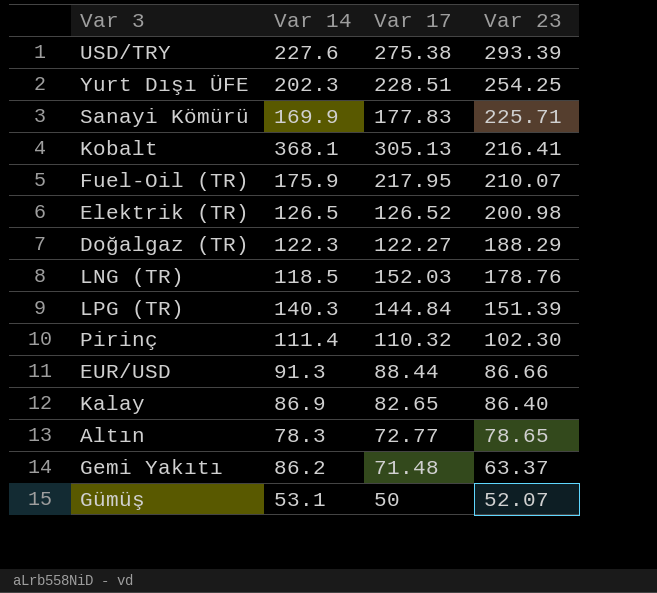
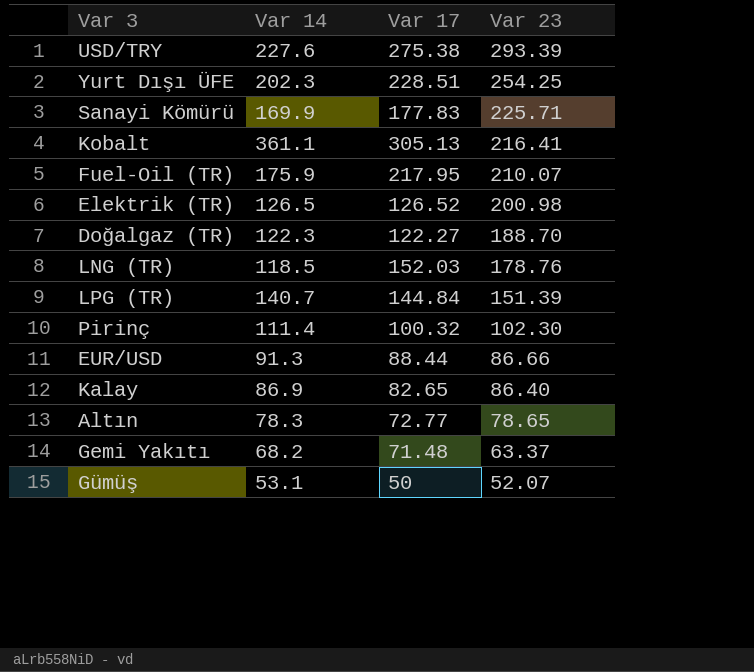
Kobalt | Var 14: 368.1 -> 361.1
Doğalgaz (TR) | Var 23: 188.29 -> 188.70
LPG (TR) | Var 14: 140.3 -> 140.7
Pirinç | Var 17: 110.32 -> 100.32
Gemi Yakıtı | Var 14: 86.2 -> 68.2

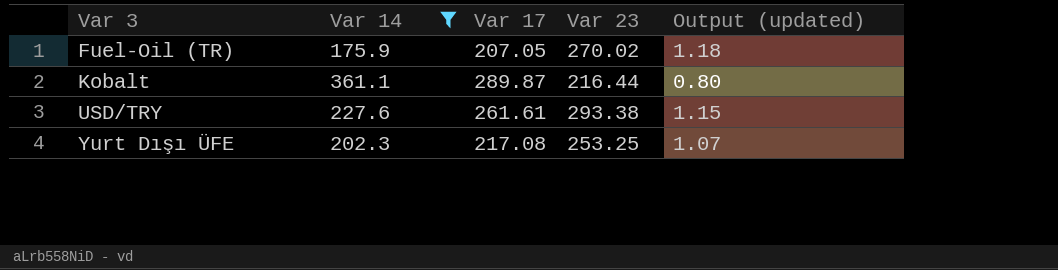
filter: none -> Var 14 >= 175.9
row order: Var 23 descending -> Var 3 ascending
column Output (updated) | formula: none -> [Var 17] / [Var 14]
Fuel-Oil (TR) | Var 17: 217.95 -> 207.05
Fuel-Oil (TR) | Var 23: 210.07 -> 270.02
Kobalt | Var 17: 305.13 -> 289.87
Kobalt | Var 23: 216.41 -> 216.44
USD/TRY | Var 17: 275.38 -> 261.61
USD/TRY | Var 23: 293.39 -> 293.38
Yurt Dışı ÜFE | Var 17: 228.51 -> 217.08
Yurt Dışı ÜFE | Var 23: 254.25 -> 253.25

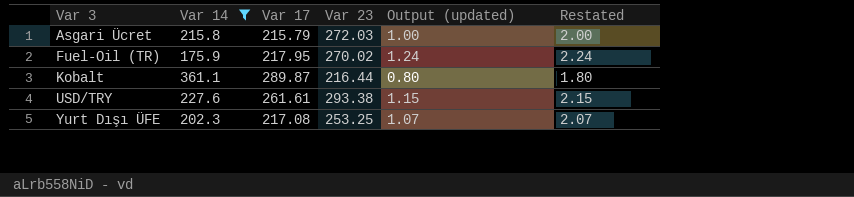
column Restated | formula: none -> [Output (updated)] + 1
row Asgari Ücret: none -> 215.8 | 215.79 | 272.03 | 1.00 | 2.00
Fuel-Oil (TR) | Var 17: 207.05 -> 217.95
Fuel-Oil (TR) | Output (updated): 1.18 -> 1.24

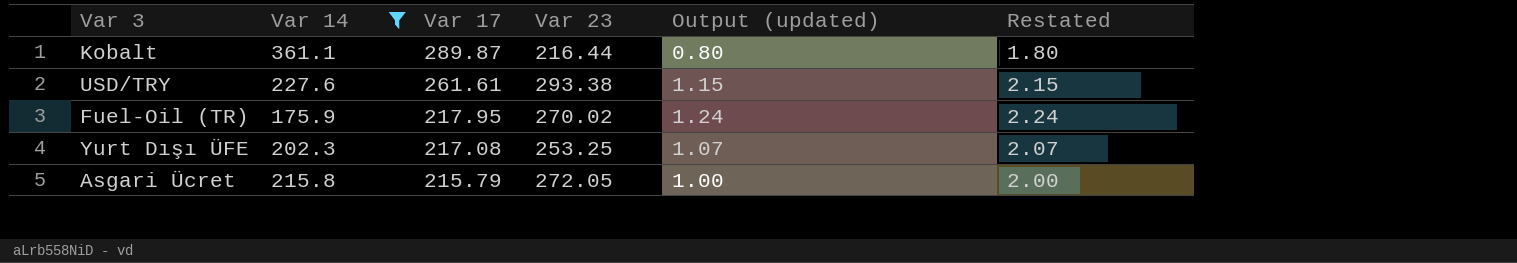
row order: Var 3 ascending -> Var 17 descending
Asgari Ücret | Var 23: 272.03 -> 272.05

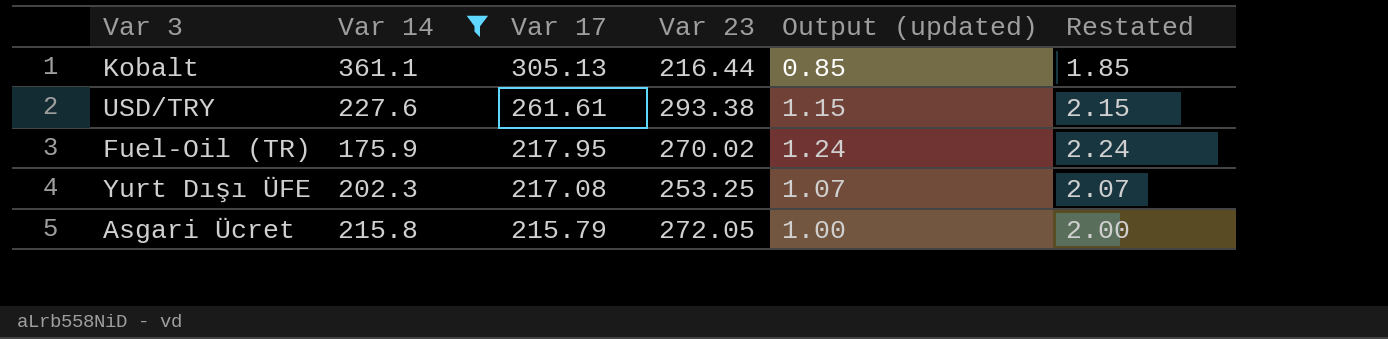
Kobalt | Var 17: 289.87 -> 305.13
Kobalt | Output (updated): 0.80 -> 0.85
Kobalt | Restated: 1.80 -> 1.85

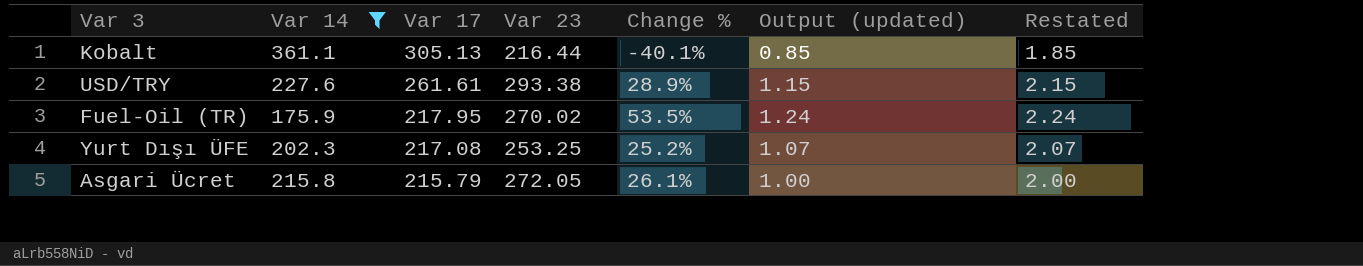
column Change % | formula: none -> ([Var 23] - [Var 14]) / [Var 14]

